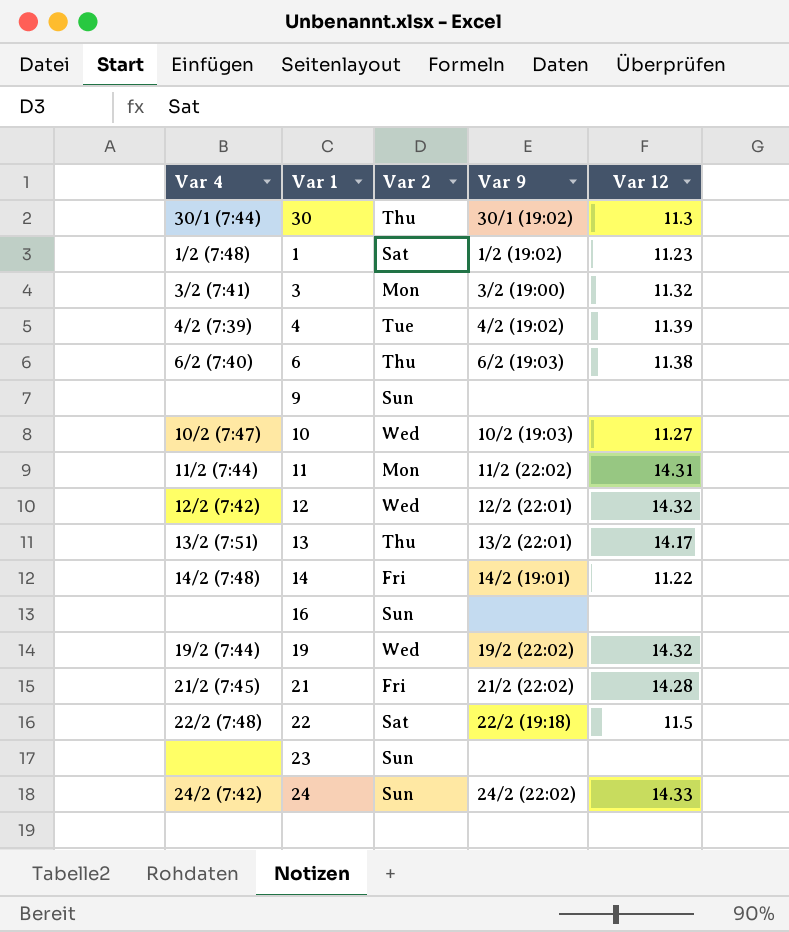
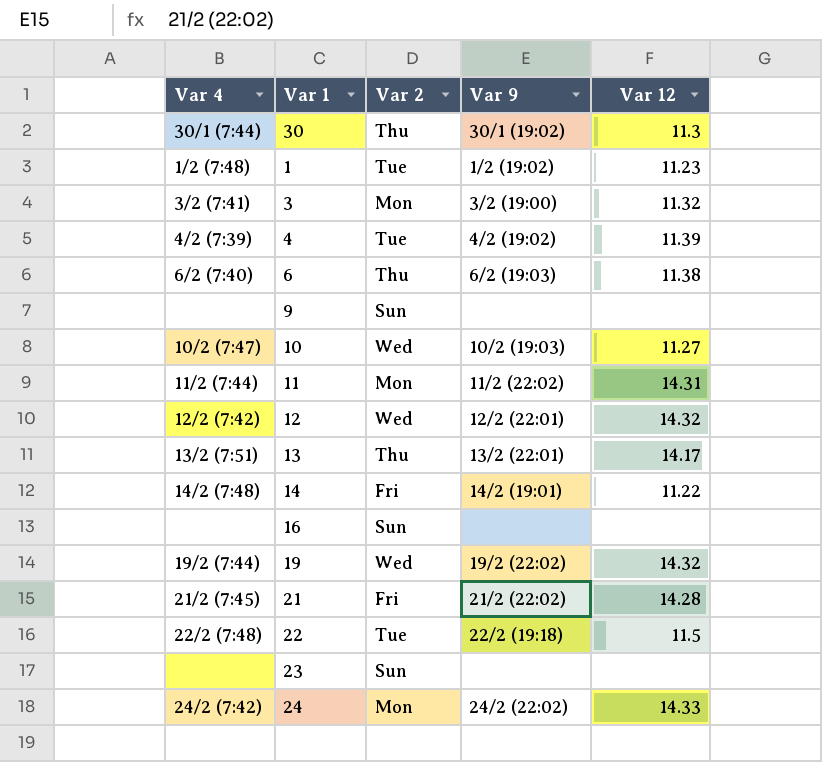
1 | Var 2: Sat -> Tue
22 | Var 2: Sat -> Tue
24 | Var 2: Sun -> Mon

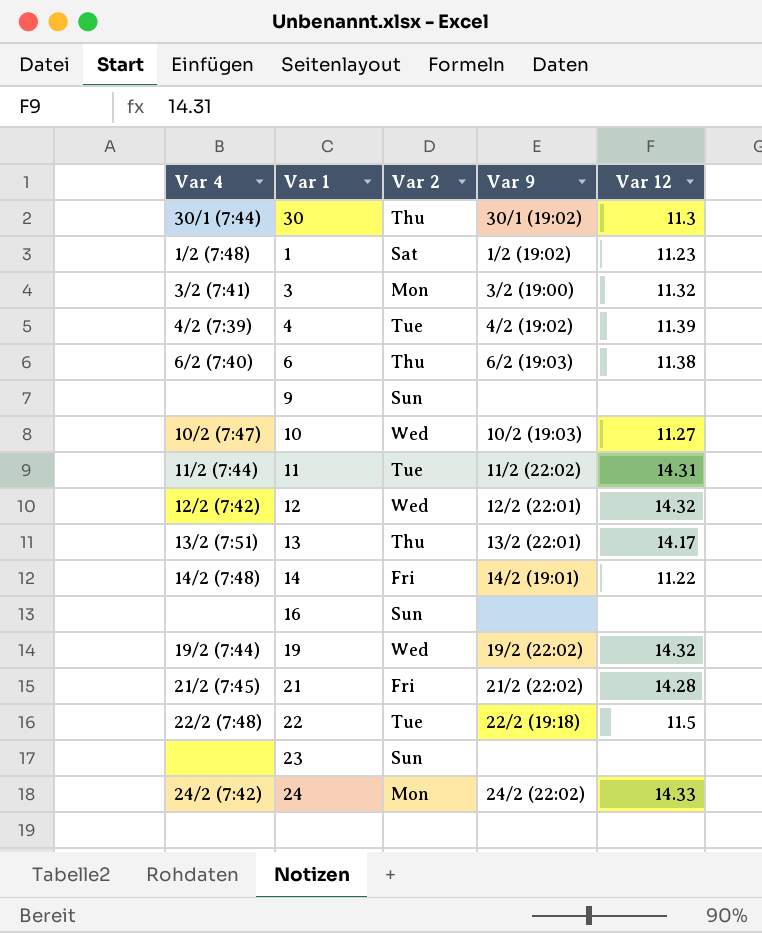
1 | Var 2: Tue -> Sat
11 | Var 2: Mon -> Tue

